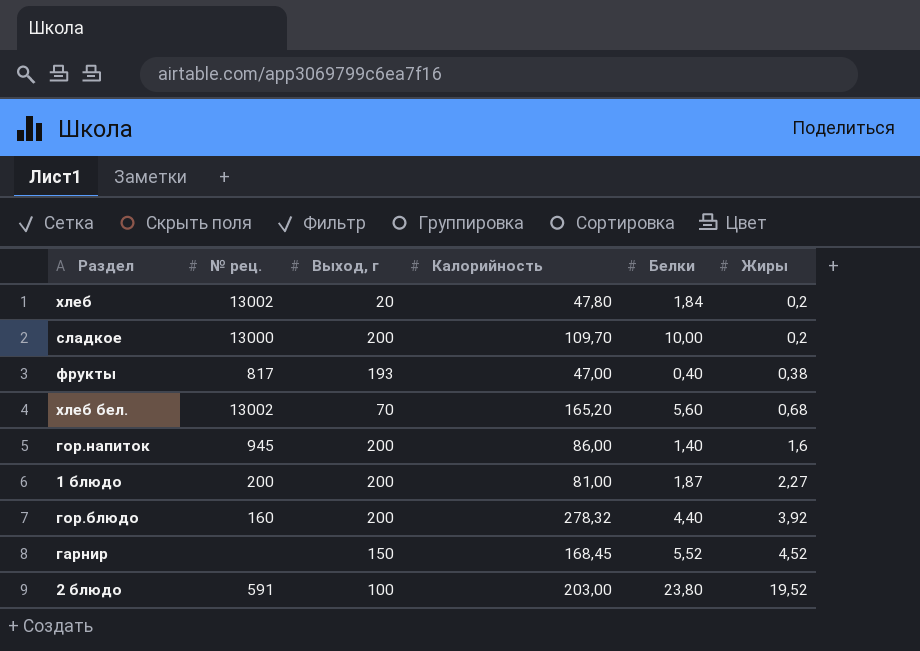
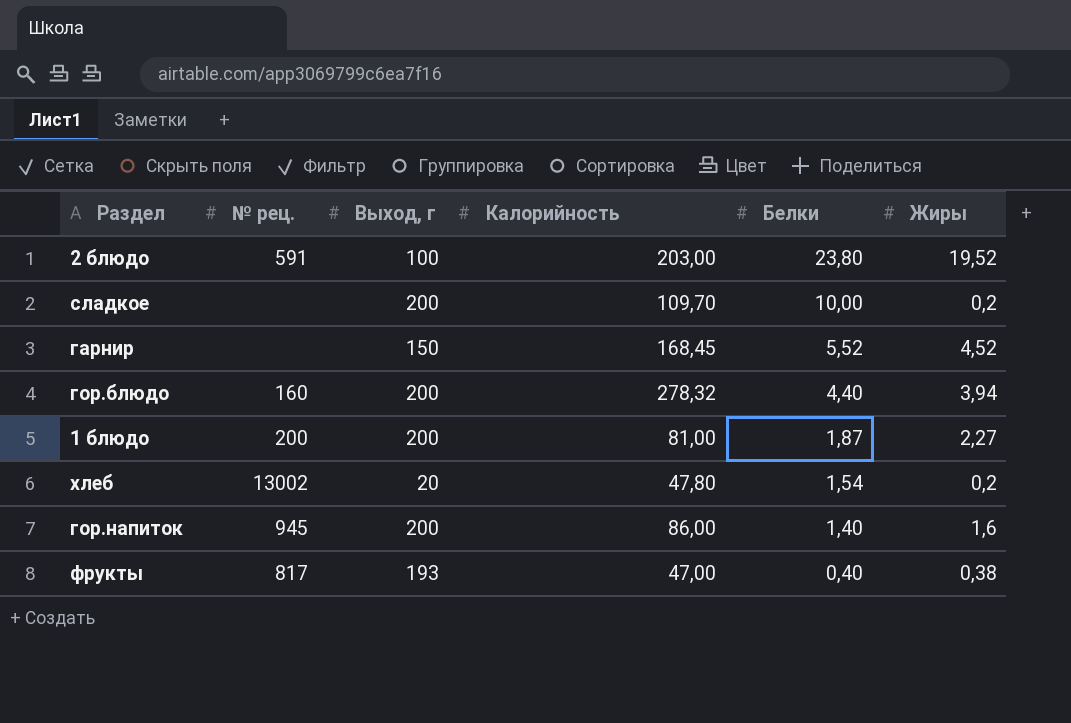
row order: Жиры ascending -> Белки descending
row хлеб бел.: 13002 | 70 | 165,20 | 5,60 | 0,68 -> none
сладкое | № рец.: 13000 -> none
гор.блюдо | Жиры: 3,92 -> 3,94
хлеб | Белки: 1,84 -> 1,54

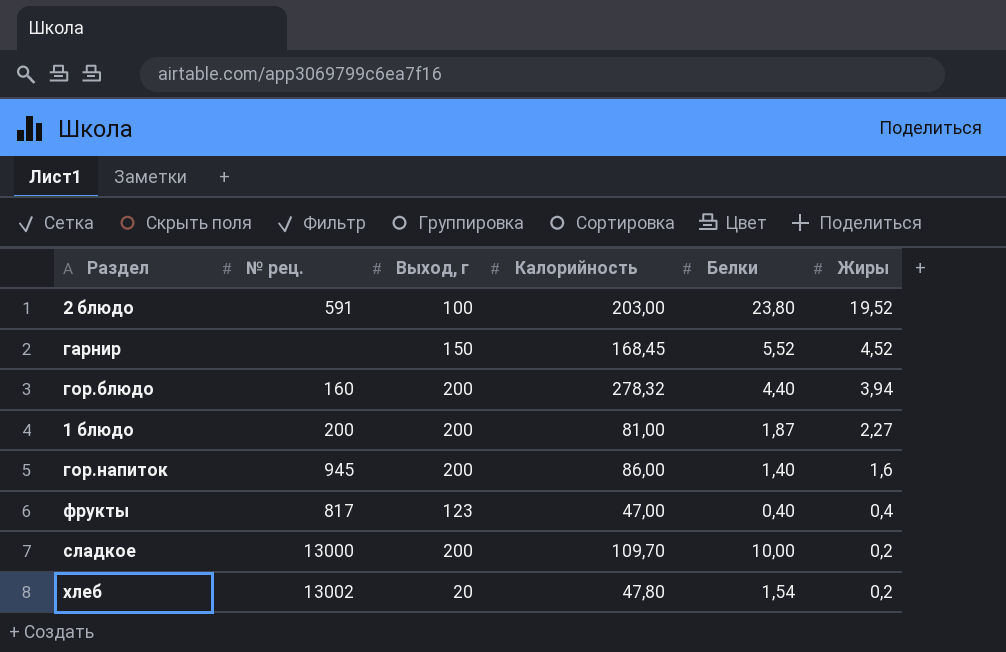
row order: Белки descending -> Жиры descending
фрукты | Выход, г: 193 -> 123
фрукты | Жиры: 0,38 -> 0,4
сладкое | № рец.: none -> 13000

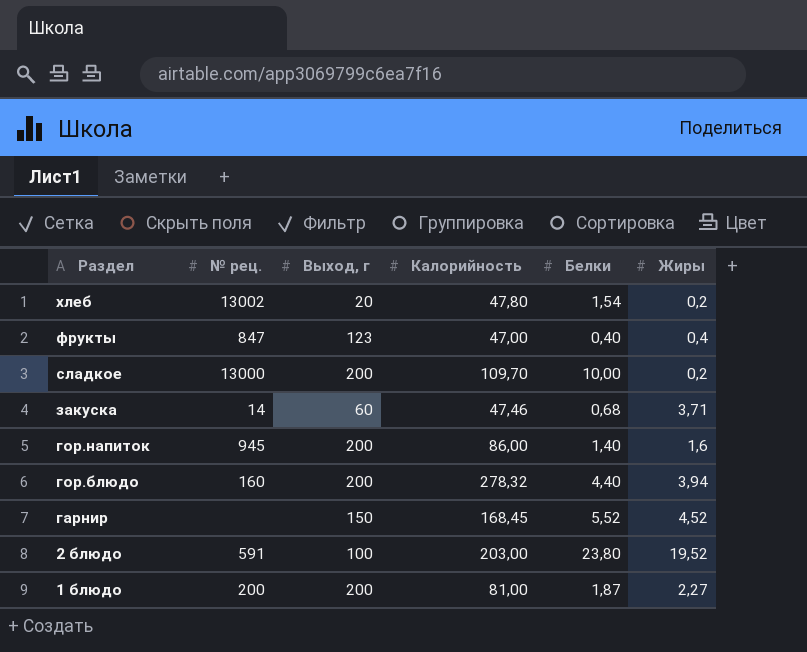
row order: Жиры descending -> Раздел descending
фрукты | № рец.: 817 -> 847
row закуска: none -> 14 | 60 | 47,46 | 0,68 | 3,71

